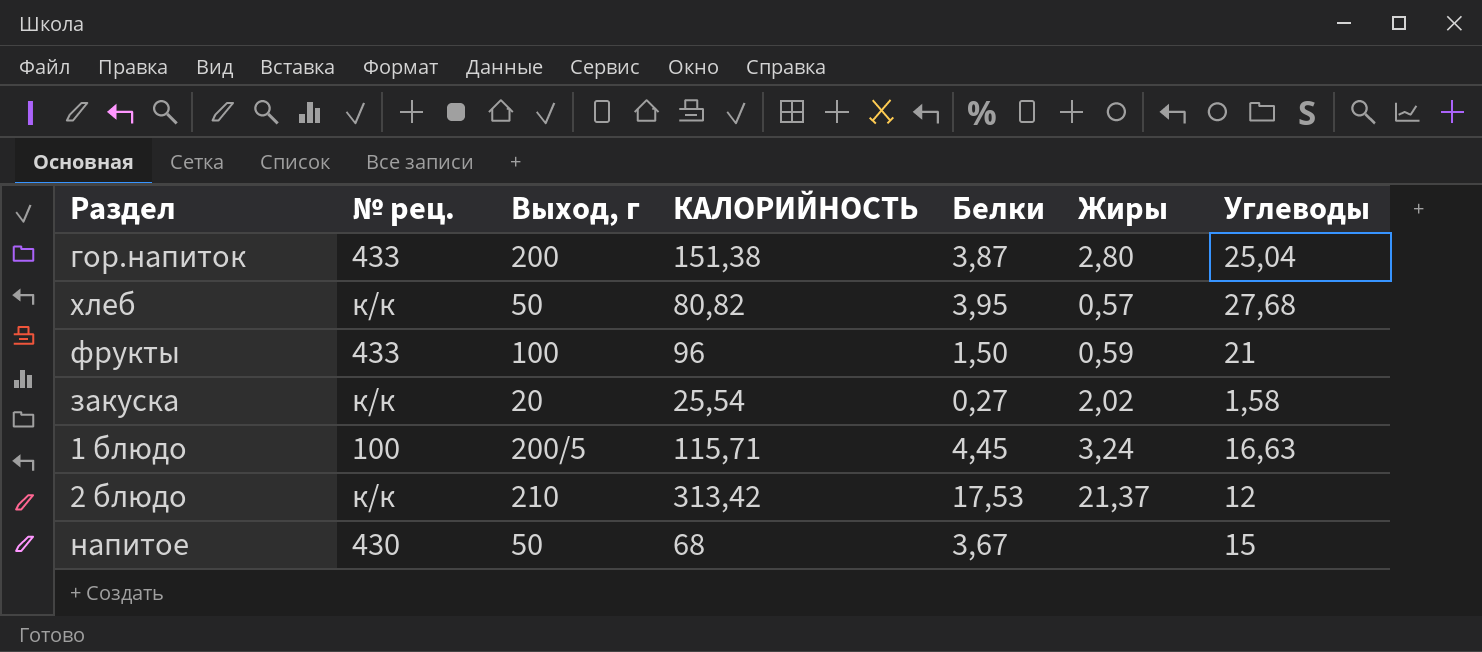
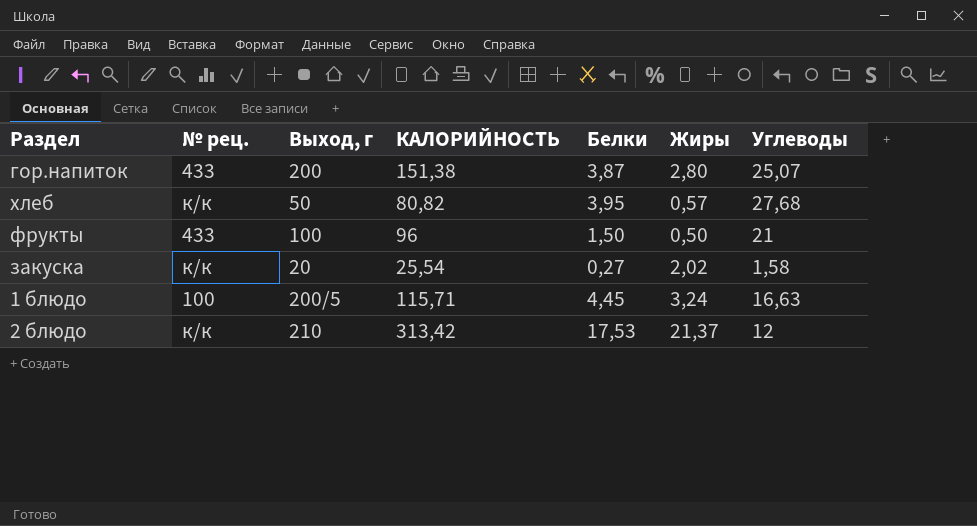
row напитое: 430 | 50 | 68 | 3,67 | none | 15 -> none
гор.напиток | Углеводы: 25,04 -> 25,07
фрукты | Жиры: 0,59 -> 0,50

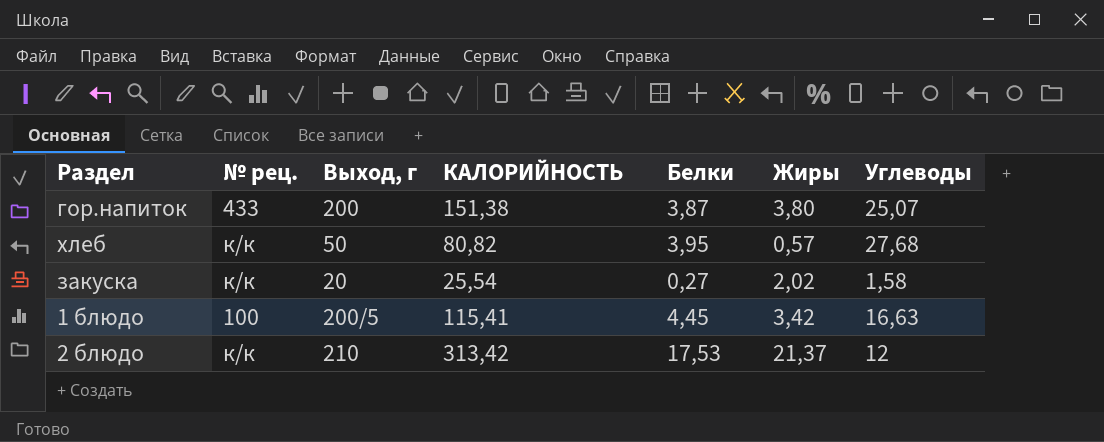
row фрукты: 433 | 100 | 96 | 1,50 | 0,50 | 21 -> none
гор.напиток | Жиры: 2,80 -> 3,80
1 блюдо | КАЛОРИЙНОСТЬ: 115,71 -> 115,41
1 блюдо | Жиры: 3,24 -> 3,42

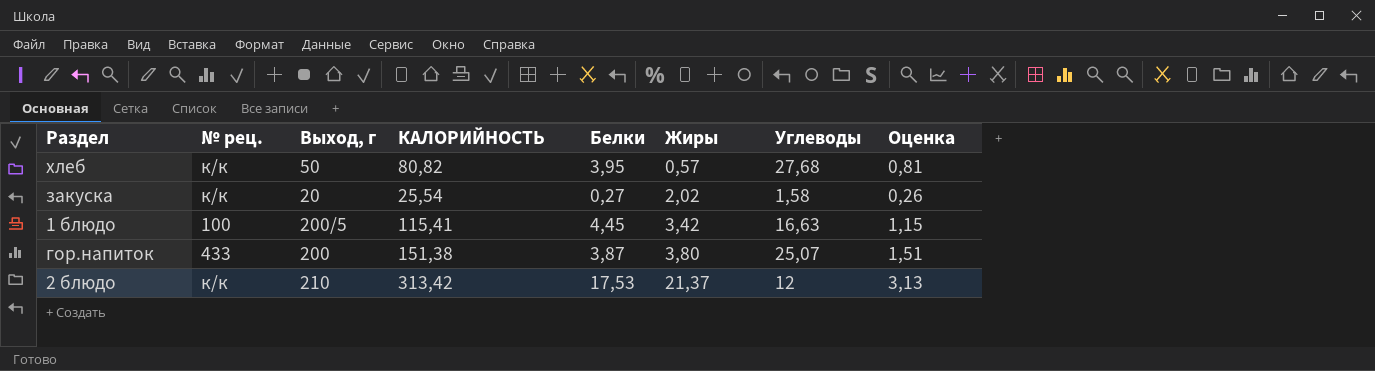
row order: none -> Жиры ascending
column Оценка | formula: none -> [КАЛОРИЙНОСТЬ] * 0,01

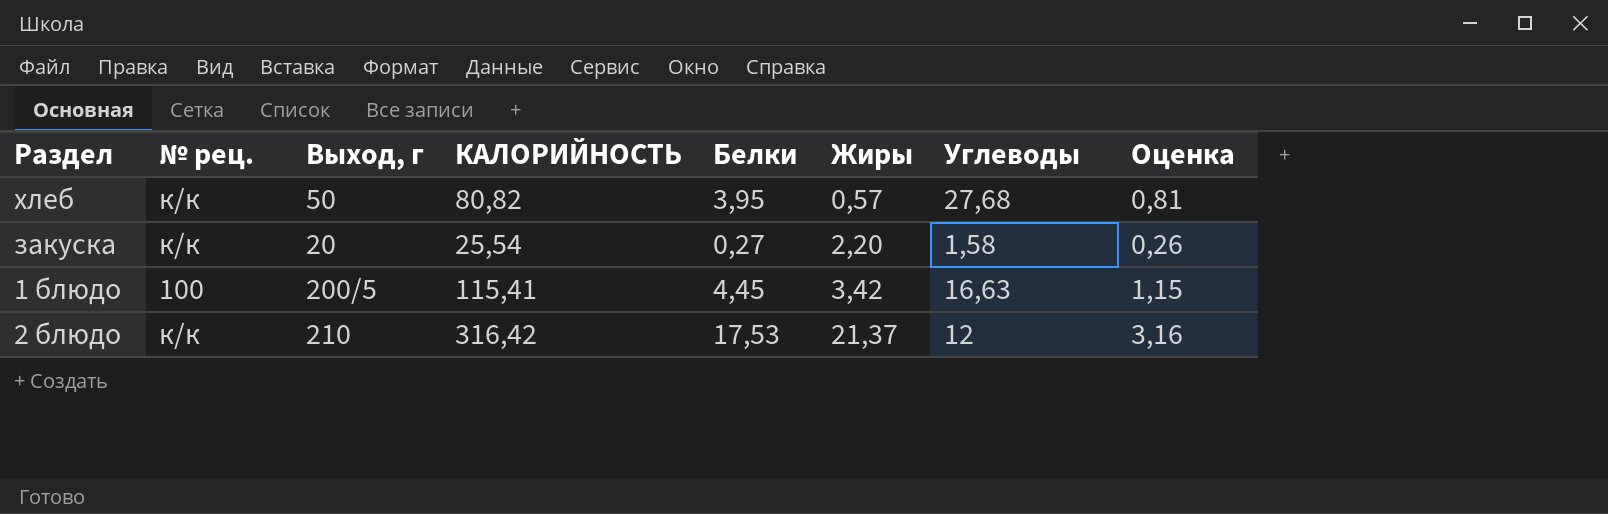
row гор.напиток: 433 | 200 | 151,38 | 3,87 | 3,80 | 25,07 | 1,51 -> none
закуска | Жиры: 2,02 -> 2,20
2 блюдо | КАЛОРИЙНОСТЬ: 313,42 -> 316,42
2 блюдо | Оценка: 3,13 -> 3,16

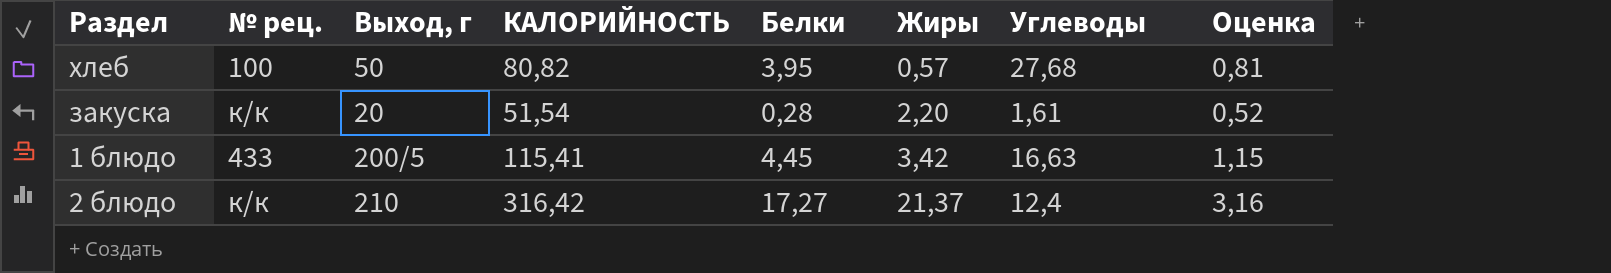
хлеб | № рец.: к/к -> 100
закуска | КАЛОРИЙНОСТЬ: 25,54 -> 51,54
закуска | Белки: 0,27 -> 0,28
закуска | Углеводы: 1,58 -> 1,61
закуска | Оценка: 0,26 -> 0,52
1 блюдо | № рец.: 100 -> 433
2 блюдо | Белки: 17,53 -> 17,27
2 блюдо | Углеводы: 12 -> 12,4

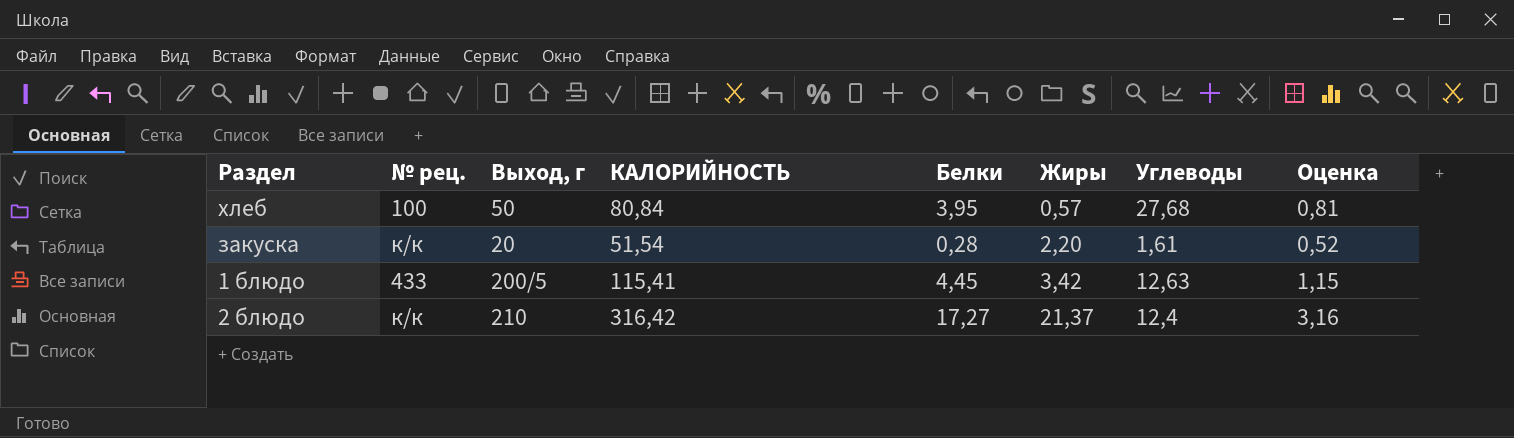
хлеб | КАЛОРИЙНОСТЬ: 80,82 -> 80,84
1 блюдо | Углеводы: 16,63 -> 12,63

